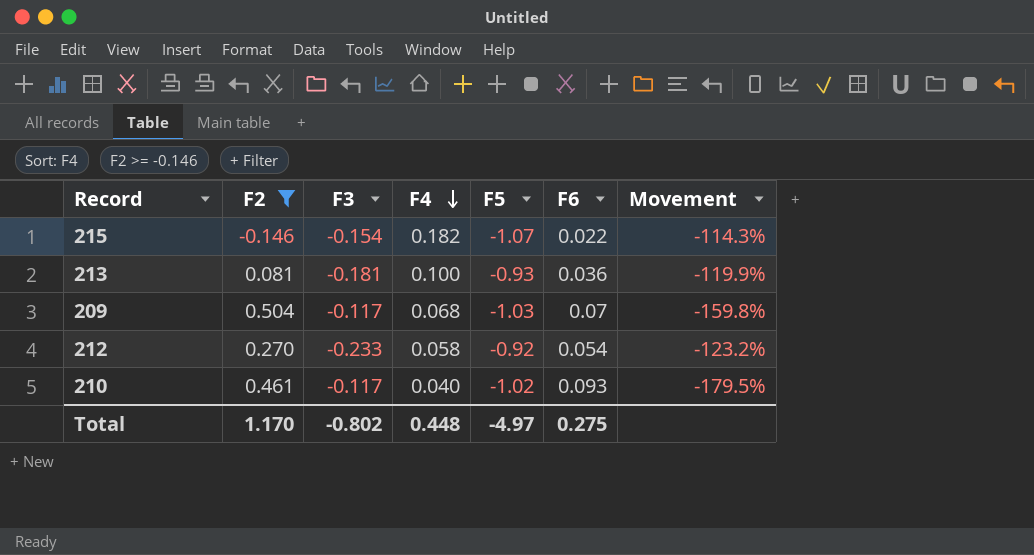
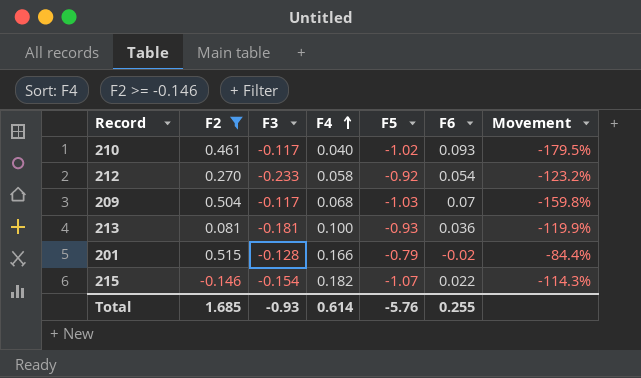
row order: F4 descending -> F4 ascending
row 201: none -> 0.515 | -0.128 | 0.166 | -0.79 | -0.02 | -84.4%
Total | F2: 1.170 -> 1.685
Total | F3: -0.802 -> -0.93
Total | F4: 0.448 -> 0.614
Total | F5: -4.97 -> -5.76
Total | F6: 0.275 -> 0.255

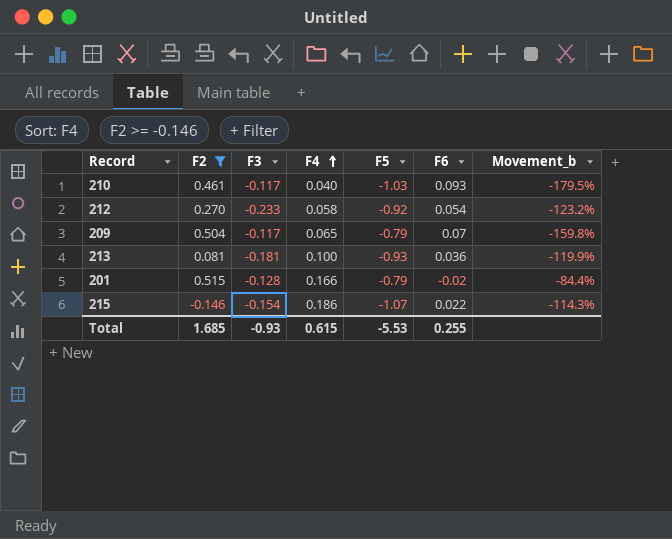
column name: Movement -> Movement_b
210 | F5: -1.02 -> -1.03
209 | F4: 0.068 -> 0.065
209 | F5: -1.03 -> -0.79
215 | F4: 0.182 -> 0.186
Total | F4: 0.614 -> 0.615
Total | F5: -5.76 -> -5.53

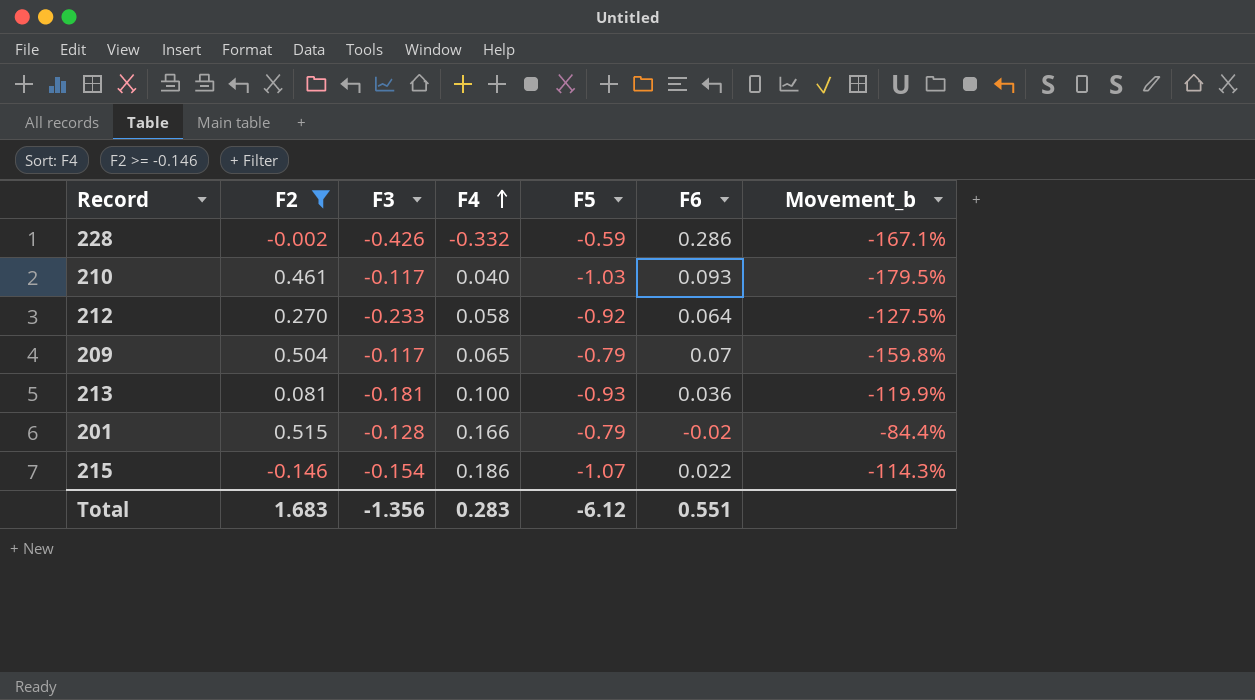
row 228: none -> -0.002 | -0.426 | -0.332 | -0.59 | 0.286 | -167.1%
212 | F6: 0.054 -> 0.064
212 | Movement_b: -123.2% -> -127.5%
Total | F2: 1.685 -> 1.683
Total | F3: -0.93 -> -1.356
Total | F4: 0.615 -> 0.283
Total | F5: -5.53 -> -6.12
Total | F6: 0.255 -> 0.551

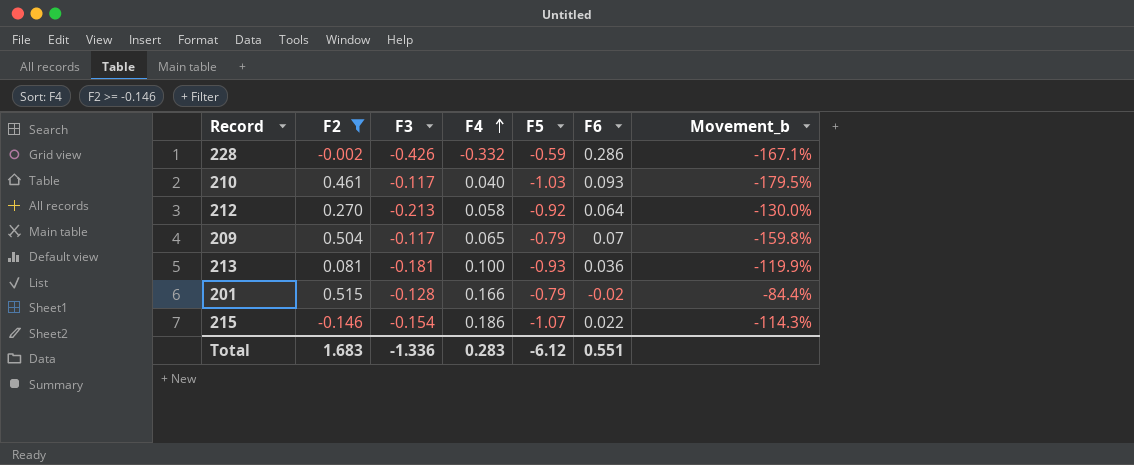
212 | F3: -0.233 -> -0.213
212 | Movement_b: -127.5% -> -130.0%
Total | F3: -1.356 -> -1.336

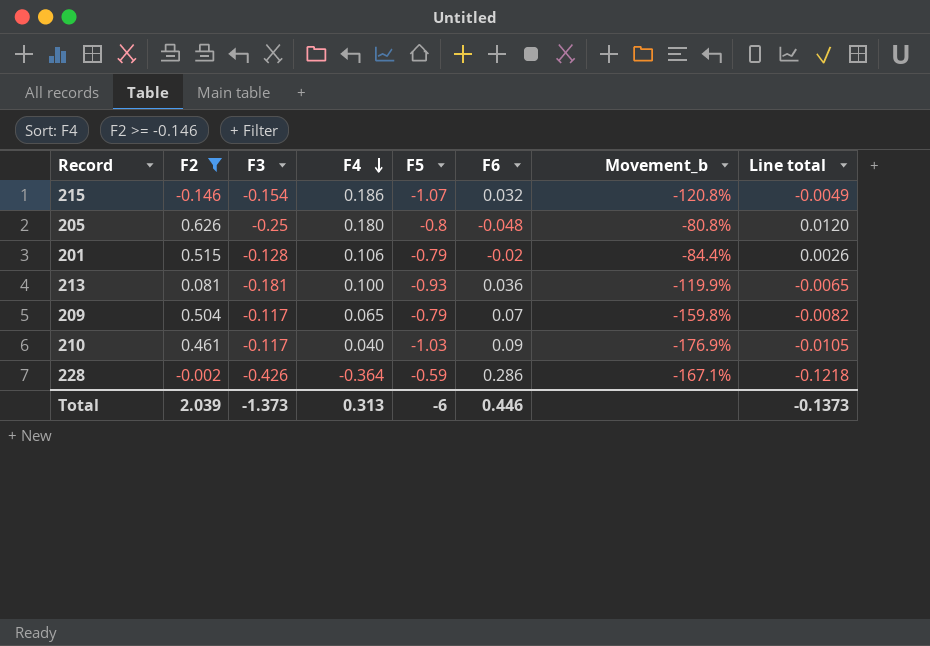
row order: F4 ascending -> F4 descending
column Line total | formula: none -> [F3] * [F6]
row 212: 0.270 | -0.213 | 0.058 | -0.92 | 0.064 | -130.0% -> none
215 | F6: 0.022 -> 0.032
215 | Movement_b: -114.3% -> -120.8%
row 205: none -> 0.626 | -0.25 | 0.180 | -0.8 | -0.048 | -80.8% | 0.0120
201 | F4: 0.166 -> 0.106
210 | F6: 0.093 -> 0.09
210 | Movement_b: -179.5% -> -176.9%
228 | F4: -0.332 -> -0.364
Total | F2: 1.683 -> 2.039
Total | F3: -1.336 -> -1.373
Total | F4: 0.283 -> 0.313
Total | F5: -6.12 -> -6
Total | F6: 0.551 -> 0.446

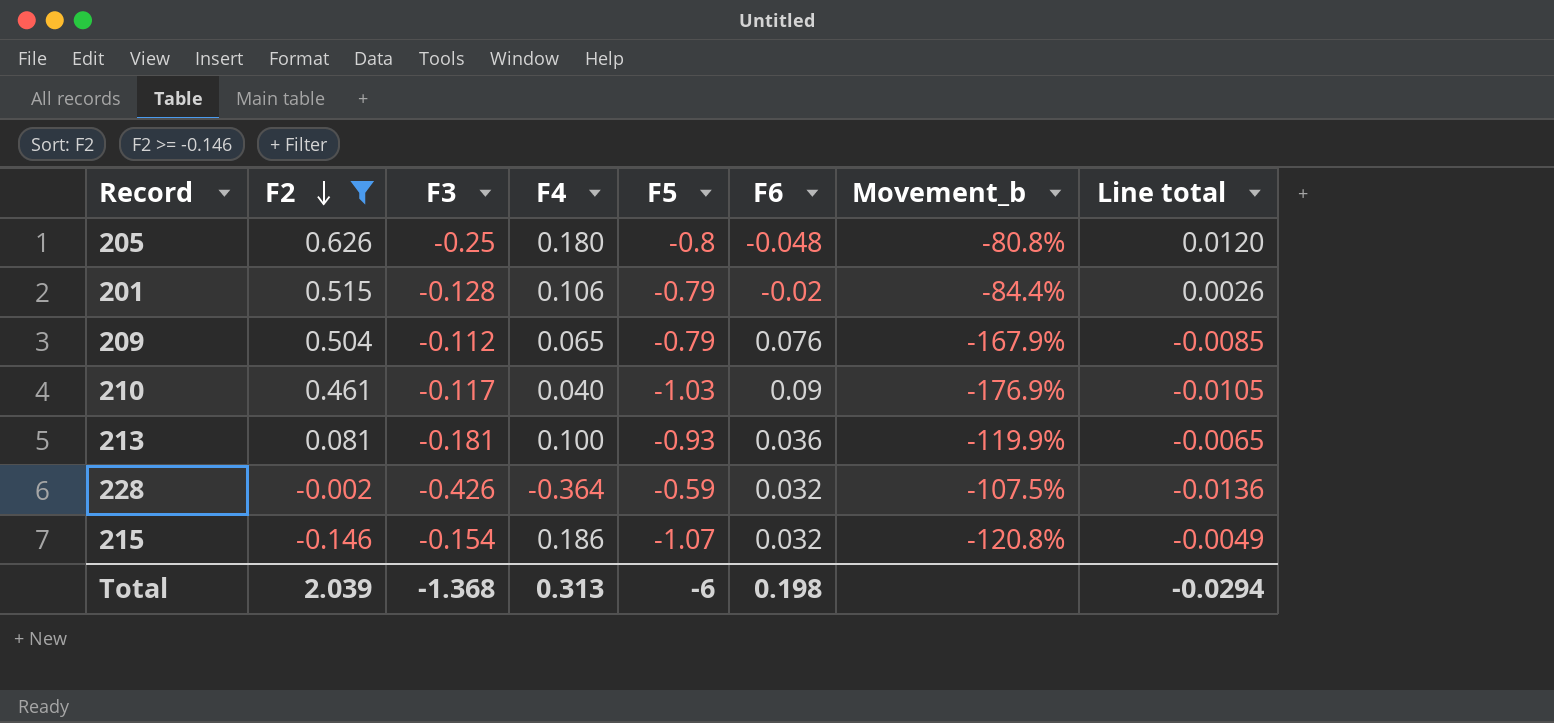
row order: F4 descending -> F2 descending
209 | F3: -0.117 -> -0.112
209 | F6: 0.07 -> 0.076
209 | Movement_b: -159.8% -> -167.9%
209 | Line total: -0.0082 -> -0.0085
228 | F6: 0.286 -> 0.032
228 | Movement_b: -167.1% -> -107.5%
228 | Line total: -0.1218 -> -0.0136
Total | F3: -1.373 -> -1.368
Total | F6: 0.446 -> 0.198
Total | Line total: -0.1373 -> -0.0294

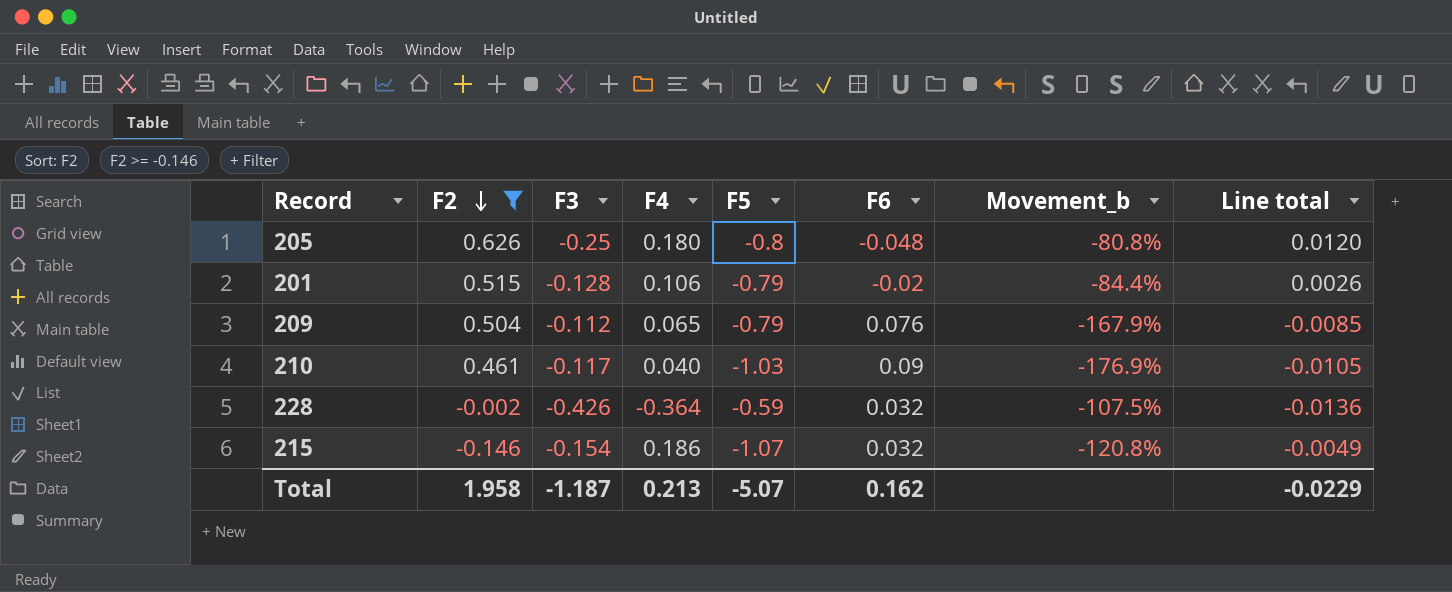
row 213: 0.081 | -0.181 | 0.100 | -0.93 | 0.036 | -119.9% | -0.0065 -> none
Total | F2: 2.039 -> 1.958
Total | F3: -1.368 -> -1.187
Total | F4: 0.313 -> 0.213
Total | F5: -6 -> -5.07
Total | F6: 0.198 -> 0.162
Total | Line total: -0.0294 -> -0.0229

